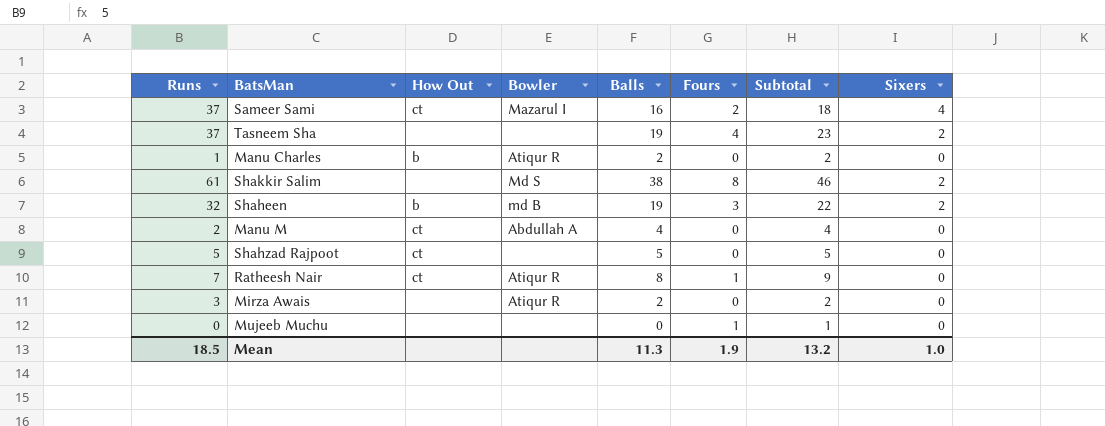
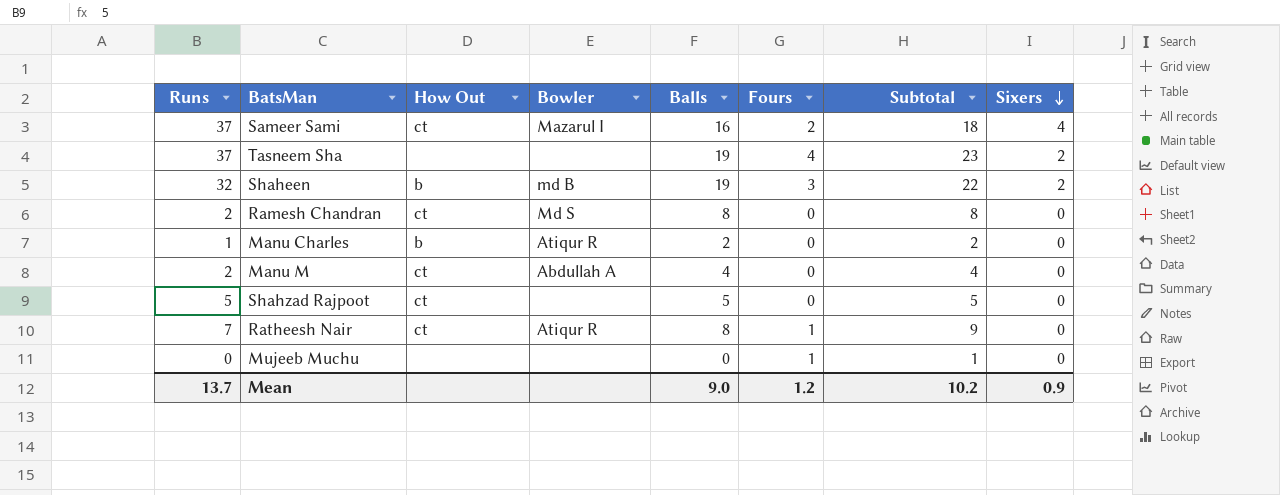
row order: none -> Sixers descending
row Shakkir Salim: 61 | none | Md S | 38 | 8 | 46 | 2 -> none
row Mirza Awais: 3 | none | Atiqur R | 2 | 0 | 2 | 0 -> none
row Ramesh Chandran: none -> 2 | ct | Md S | 8 | 0 | 8 | 0
Mean | Runs: 18.5 -> 13.7
Mean | Balls: 11.3 -> 9.0
Mean | Fours: 1.9 -> 1.2
Mean | Subtotal: 13.2 -> 10.2
Mean | Sixers: 1.0 -> 0.9

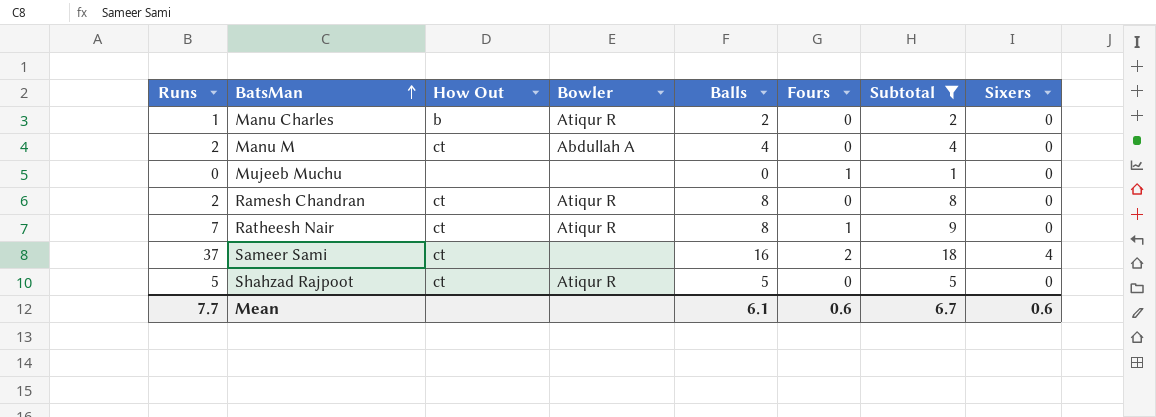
filter: none -> Subtotal <= 18
row order: Sixers descending -> BatsMan ascending
Ramesh Chandran | Bowler: Md S -> Atiqur R
Sameer Sami | Bowler: Mazarul I -> none
Shahzad Rajpoot | Bowler: none -> Atiqur R
Mean | Runs: 13.7 -> 7.7
Mean | Balls: 9.0 -> 6.1
Mean | Fours: 1.2 -> 0.6
Mean | Subtotal: 10.2 -> 6.7
Mean | Sixers: 0.9 -> 0.6

